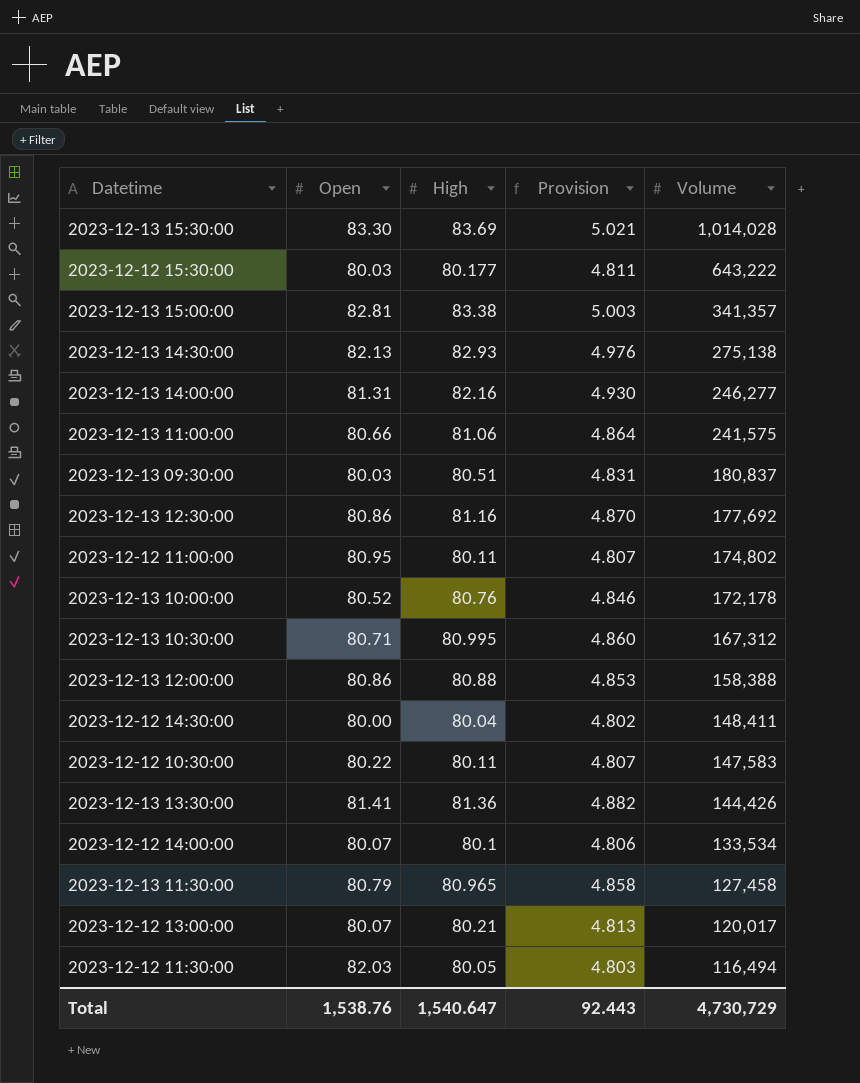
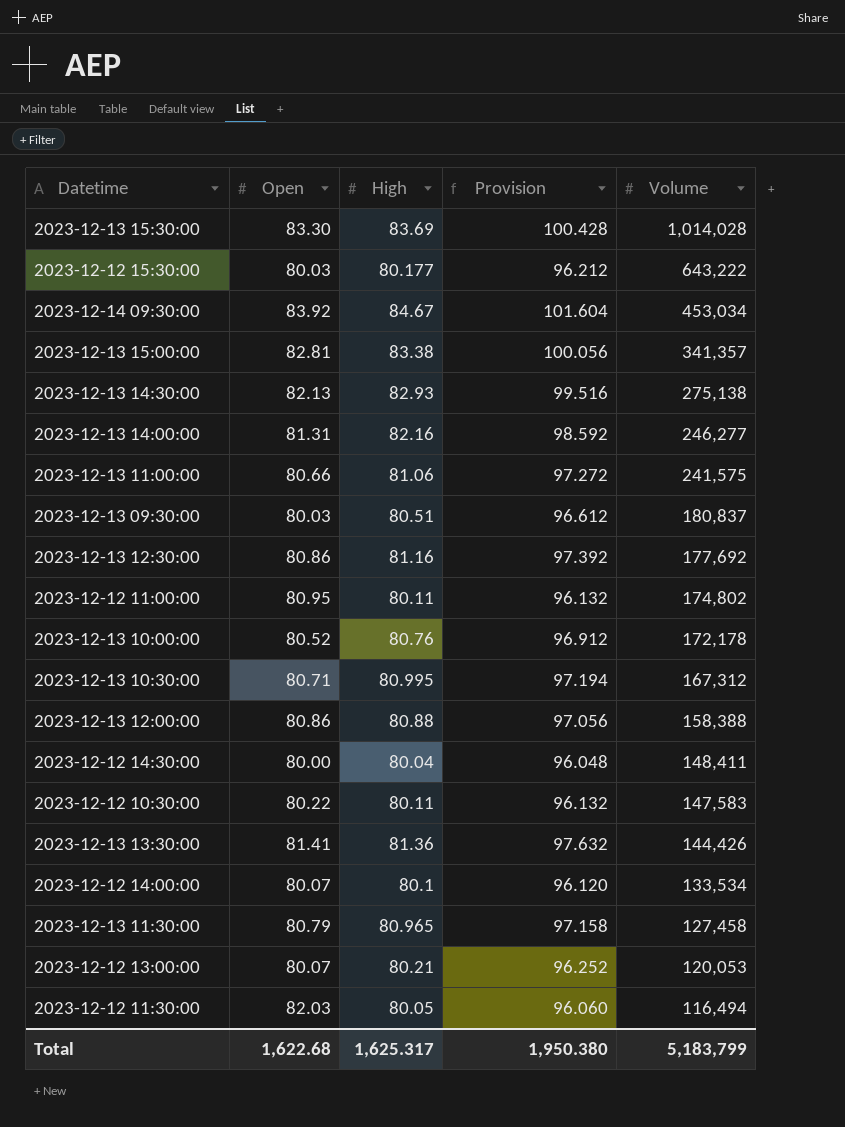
column Provision | formula: [High] * 0.06 -> [High] * 1.2
row 2023-12-14 09:30:00: none -> 83.92 | 84.67 | 101.604 | 453,034
2023-12-12 13:00:00 | Volume: 120,017 -> 120,053
Total | Open: 1,538.76 -> 1,622.68
Total | High: 1,540.647 -> 1,625.317
Total | Provision: 92.443 -> 1,950.380
Total | Volume: 4,730,729 -> 5,183,799

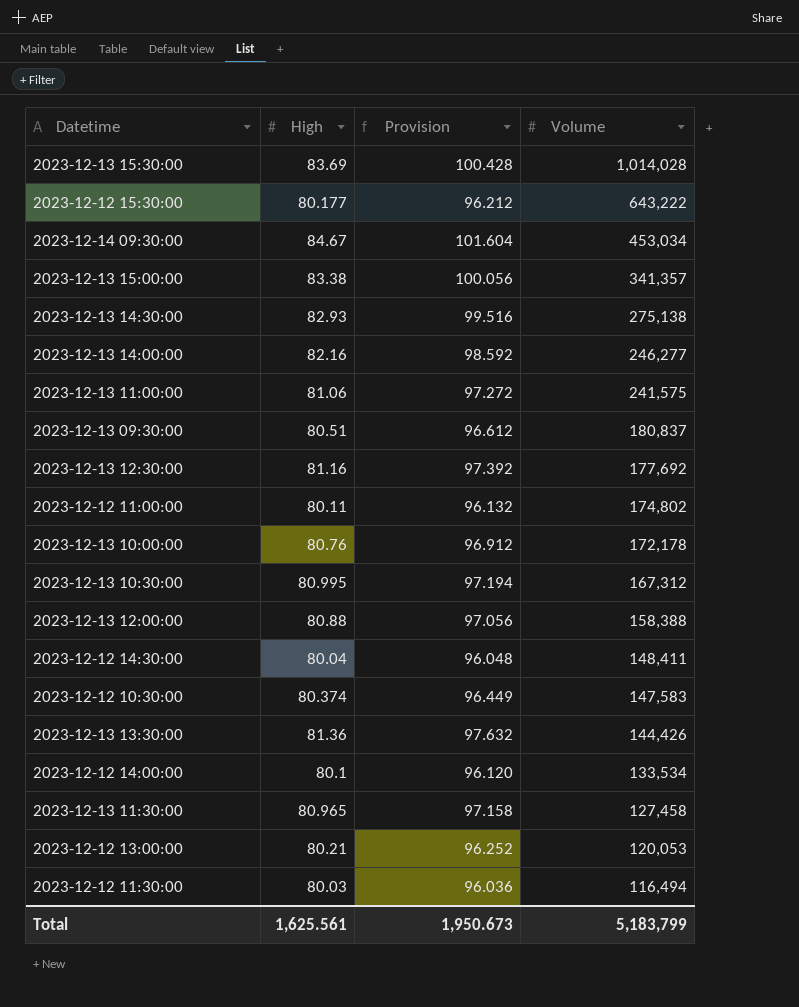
column Open | position: 2 -> none
2023-12-12 10:30:00 | High: 80.11 -> 80.374
2023-12-12 10:30:00 | Provision: 96.132 -> 96.449
2023-12-12 11:30:00 | High: 80.05 -> 80.03
2023-12-12 11:30:00 | Provision: 96.060 -> 96.036
Total | High: 1,625.317 -> 1,625.561
Total | Provision: 1,950.380 -> 1,950.673

